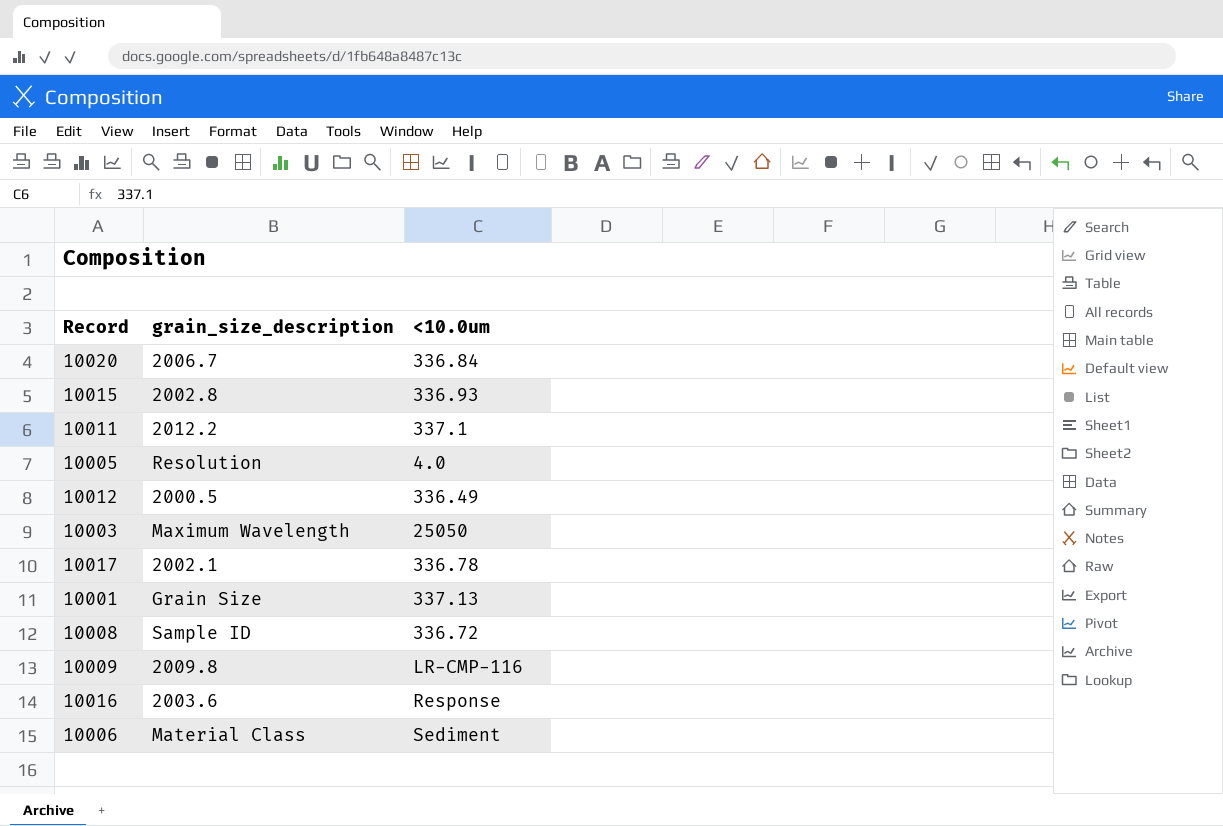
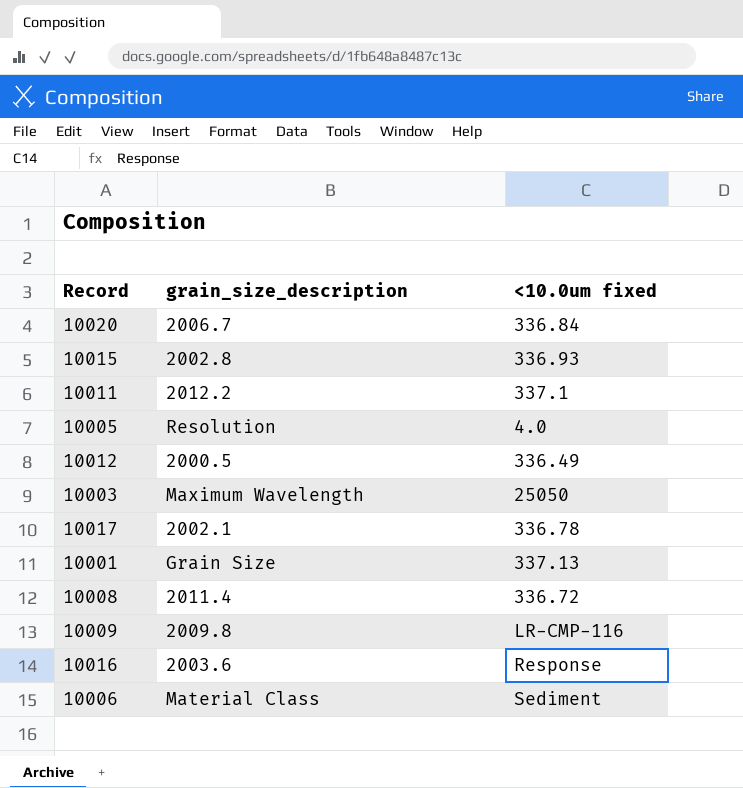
column name: <10.0um -> <10.0um fixed
10008 | grain_size_description: Sample ID -> 2011.4

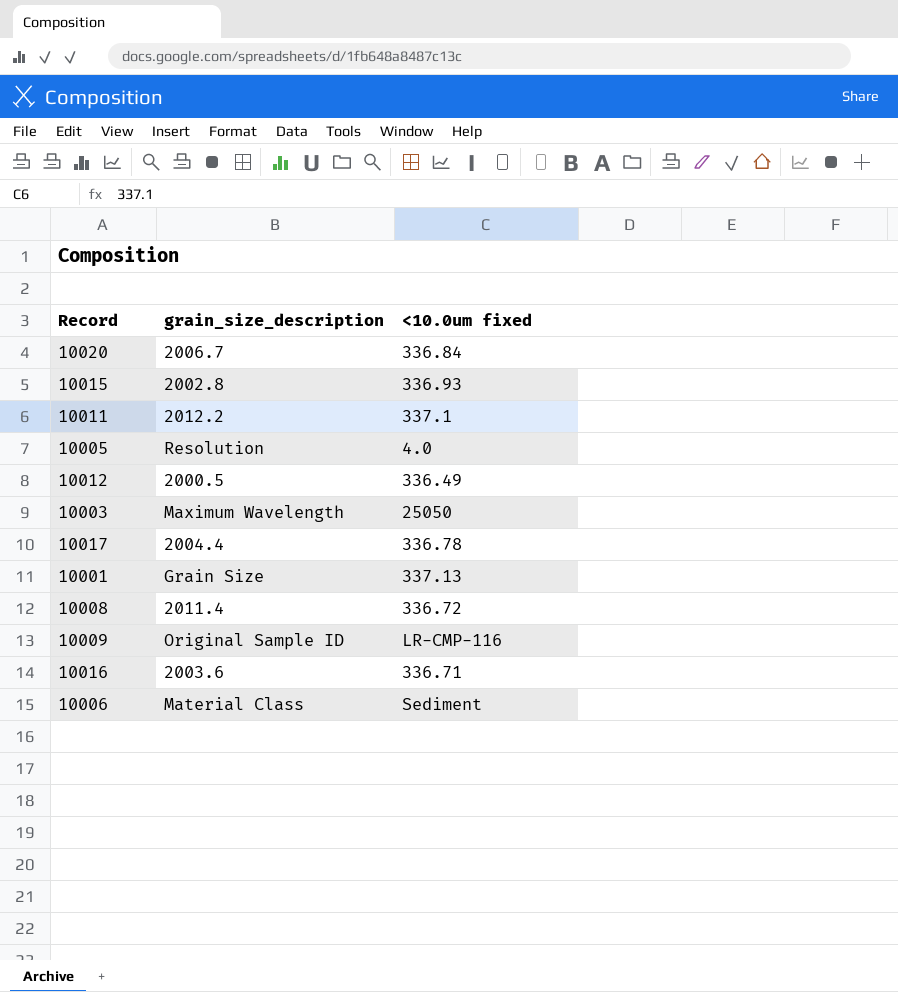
10017 | grain_size_description: 2002.1 -> 2004.4
10009 | grain_size_description: 2009.8 -> Original Sample ID
10016 | <10.0um fixed: Response -> 336.71

